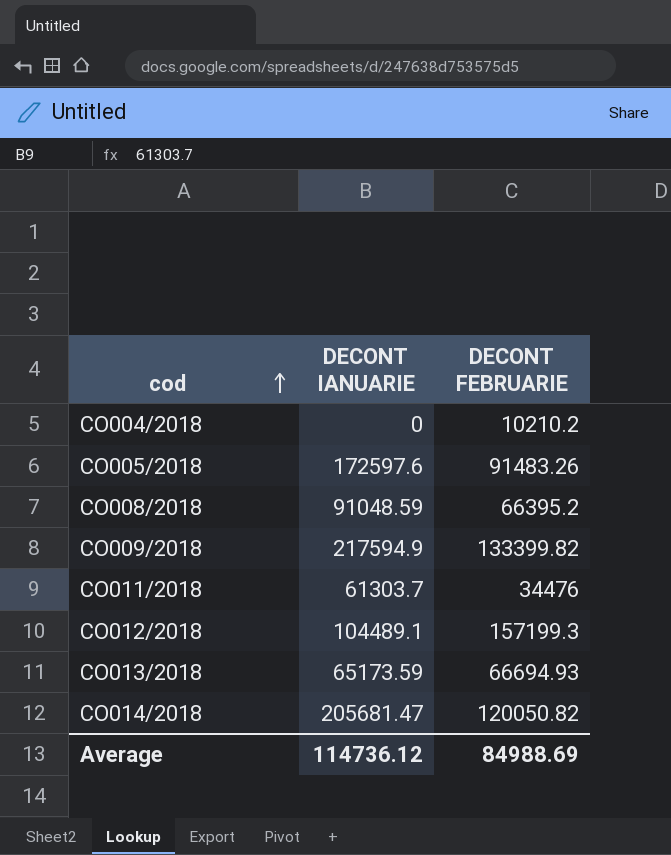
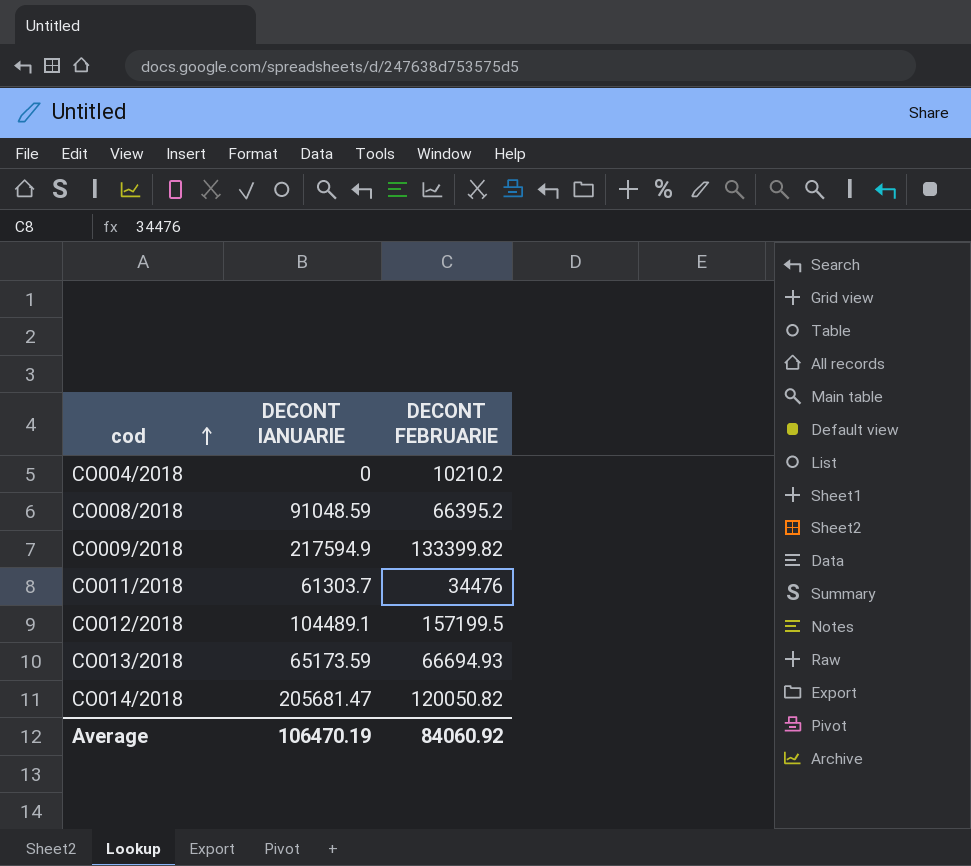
row CO005/2018: 172597.6 | 91483.26 -> none
CO012/2018 | DECONT FEBRUARIE: 157199.3 -> 157199.5
Average | DECONT IANUARIE: 114736.12 -> 106470.19
Average | DECONT FEBRUARIE: 84988.69 -> 84060.92

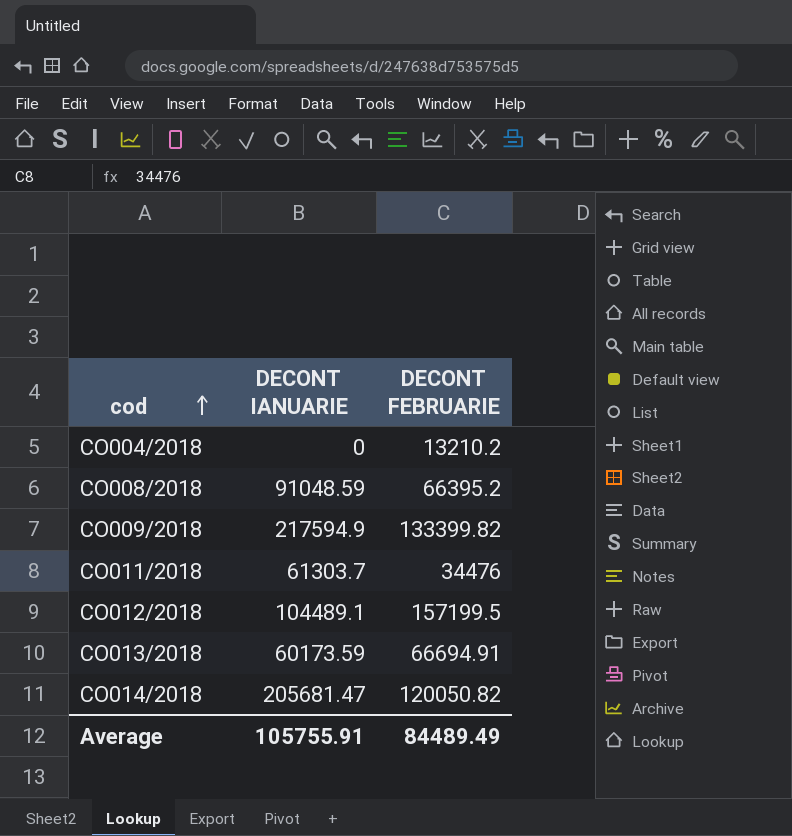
CO004/2018 | DECONT FEBRUARIE: 10210.2 -> 13210.2
CO013/2018 | DECONT IANUARIE: 65173.59 -> 60173.59
CO013/2018 | DECONT FEBRUARIE: 66694.93 -> 66694.91
Average | DECONT IANUARIE: 106470.19 -> 105755.91
Average | DECONT FEBRUARIE: 84060.92 -> 84489.49

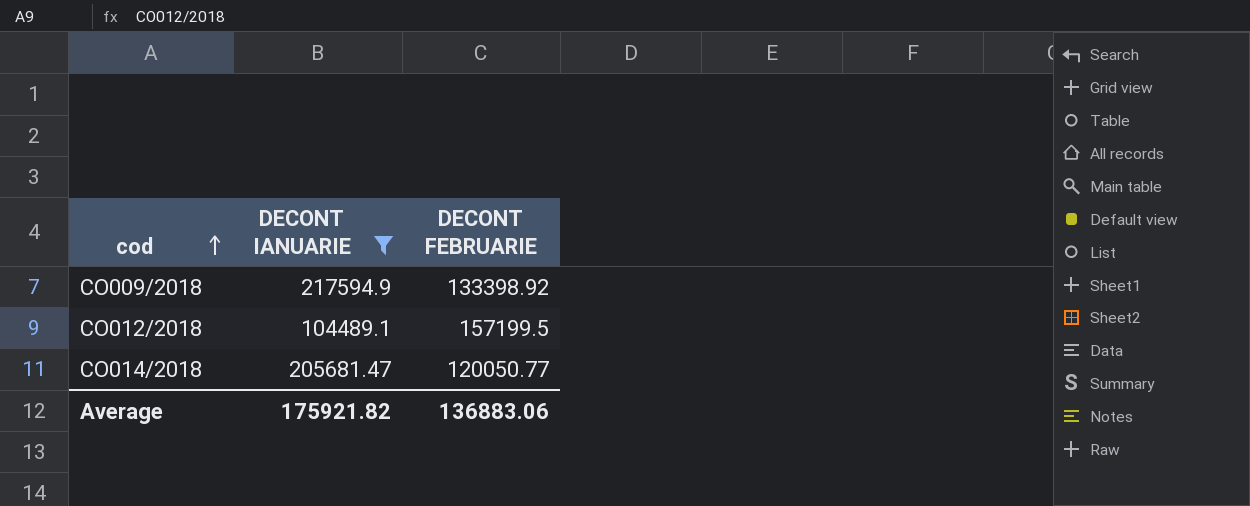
filter: none -> DECONT IANUARIE >= 104489.1
CO009/2018 | DECONT FEBRUARIE: 133399.82 -> 133398.92
CO014/2018 | DECONT FEBRUARIE: 120050.82 -> 120050.77
Average | DECONT IANUARIE: 105755.91 -> 175921.82
Average | DECONT FEBRUARIE: 84489.49 -> 136883.06

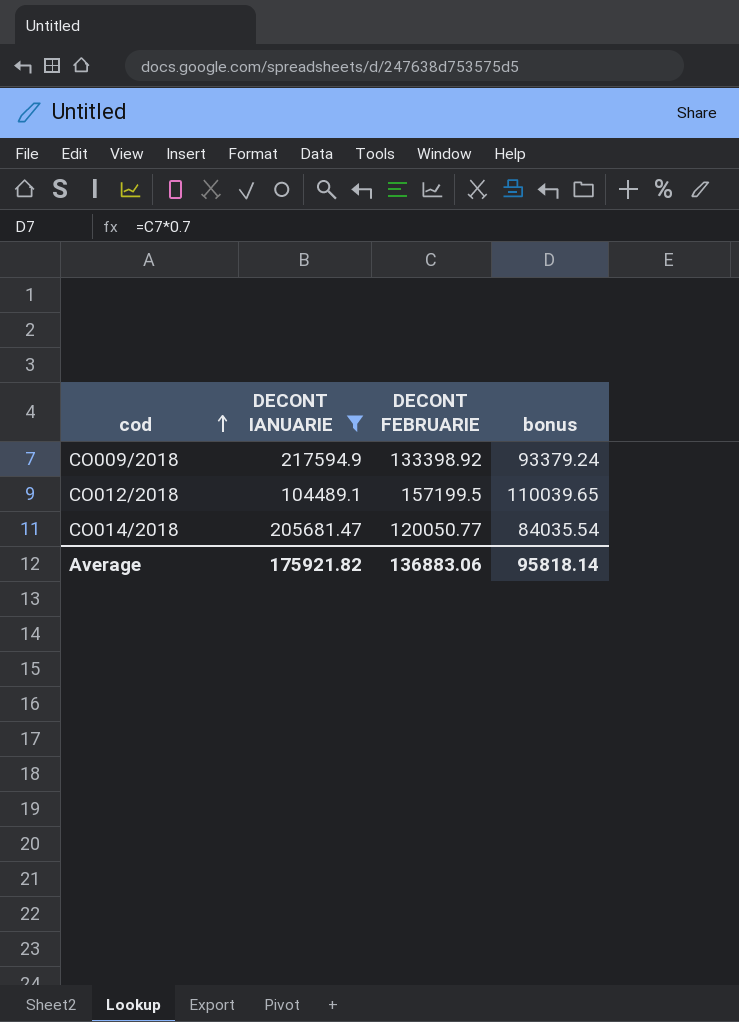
column bonus | formula: none -> [DECONT FEBRUARIE] * 0.7

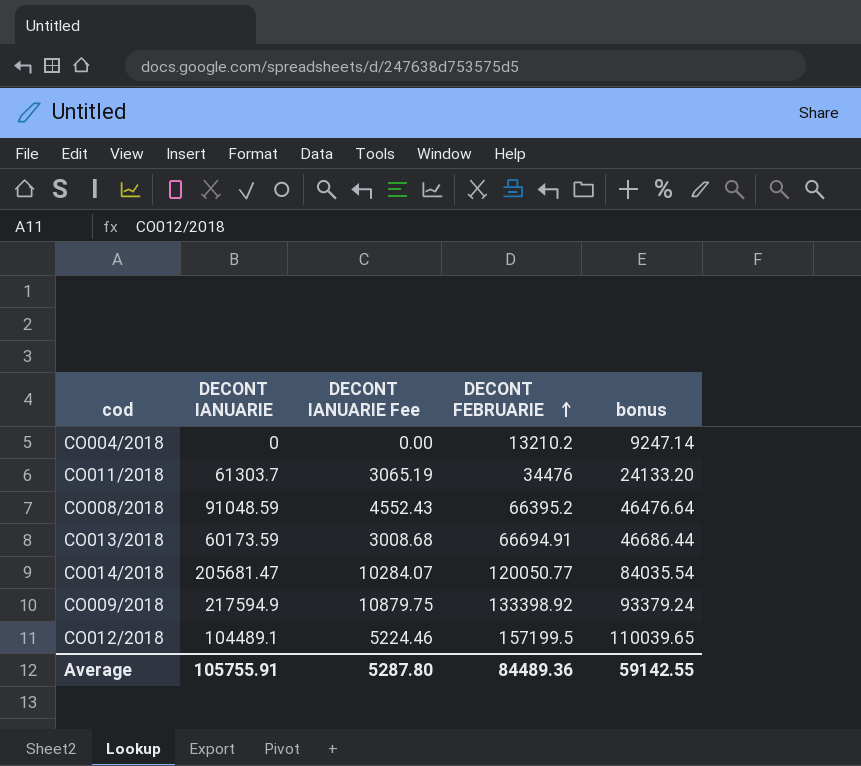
filter: DECONT IANUARIE >= 104489.1 -> none
row order: cod ascending -> DECONT FEBRUARIE ascending
column DECONT IANUARIE Fee | formula: none -> [DECONT IANUARIE] * 0.05
Average | DECONT IANUARIE: 175921.82 -> 105755.91
Average | DECONT FEBRUARIE: 136883.06 -> 84489.36
Average | bonus: 95818.14 -> 59142.55

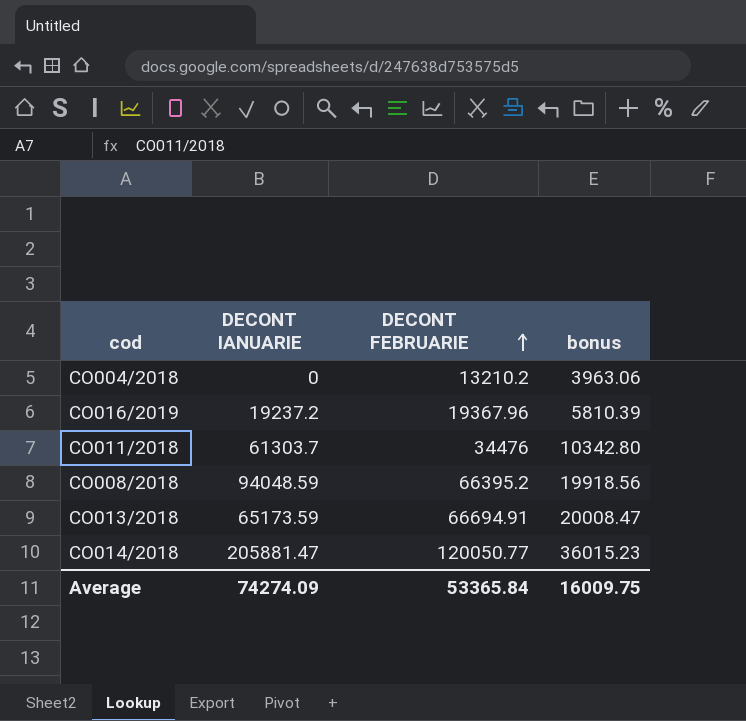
column DECONT IANUARIE Fee | formula: [DECONT IANUARIE] * 0.05 -> none
column bonus | formula: [DECONT FEBRUARIE] * 0.7 -> [DECONT FEBRUARIE] * 0.3
row CO009/2018: 217594.9 | 10879.75 | 133398.92 | 93379.24 -> none
row CO012/2018: 104489.1 | 5224.46 | 157199.5 | 110039.65 -> none
row CO016/2019: none -> 19237.2 | 19367.96 | 5810.39
CO008/2018 | DECONT IANUARIE: 91048.59 -> 94048.59
CO013/2018 | DECONT IANUARIE: 60173.59 -> 65173.59
CO014/2018 | DECONT IANUARIE: 205681.47 -> 205881.47
Average | DECONT IANUARIE: 105755.91 -> 74274.09
Average | DECONT FEBRUARIE: 84489.36 -> 53365.84
Average | bonus: 59142.55 -> 16009.75

